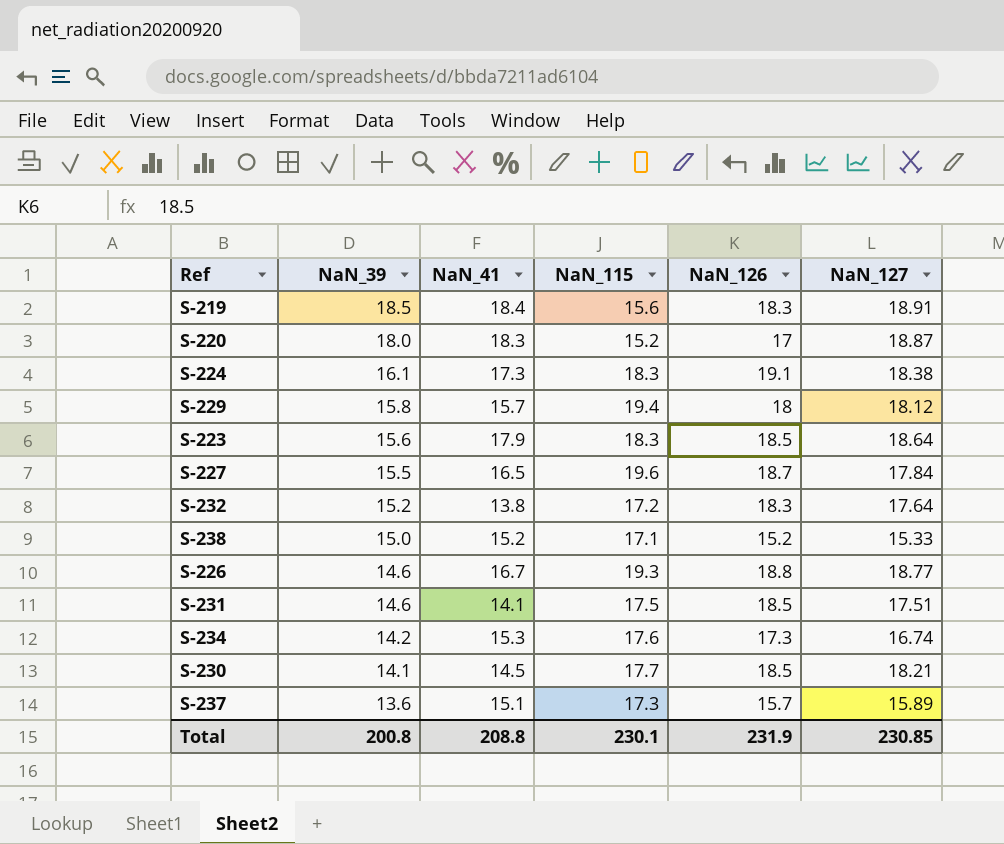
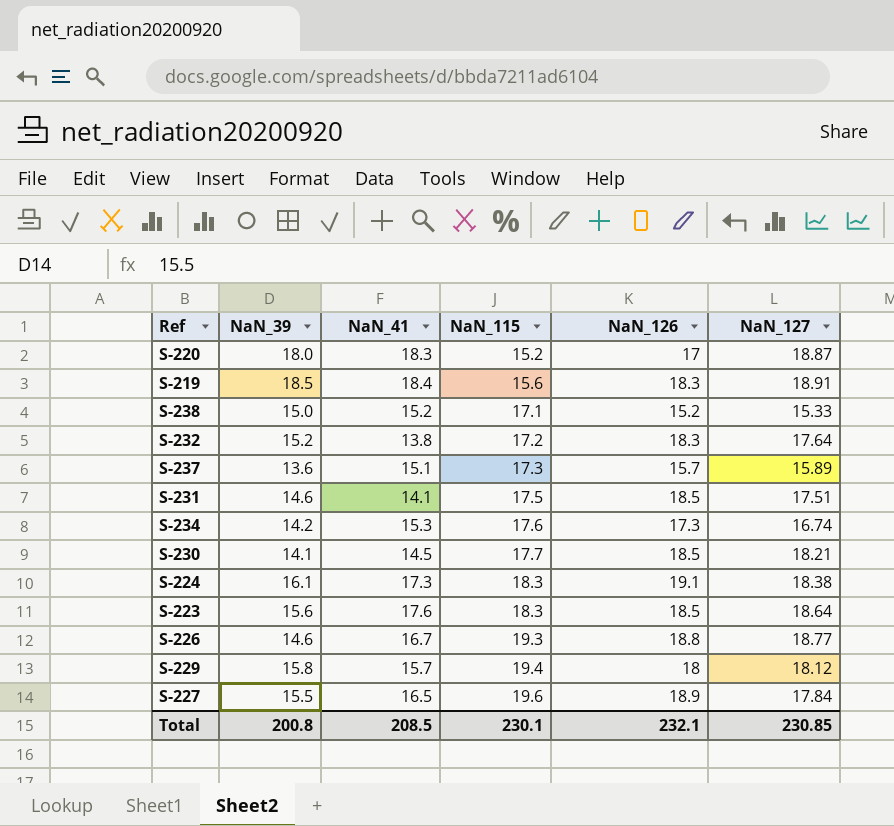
row order: NaN_39 descending -> NaN_115 ascending
S-223 | NaN_41: 17.9 -> 17.6
S-227 | NaN_126: 18.7 -> 18.9
Total | NaN_41: 208.8 -> 208.5
Total | NaN_126: 231.9 -> 232.1

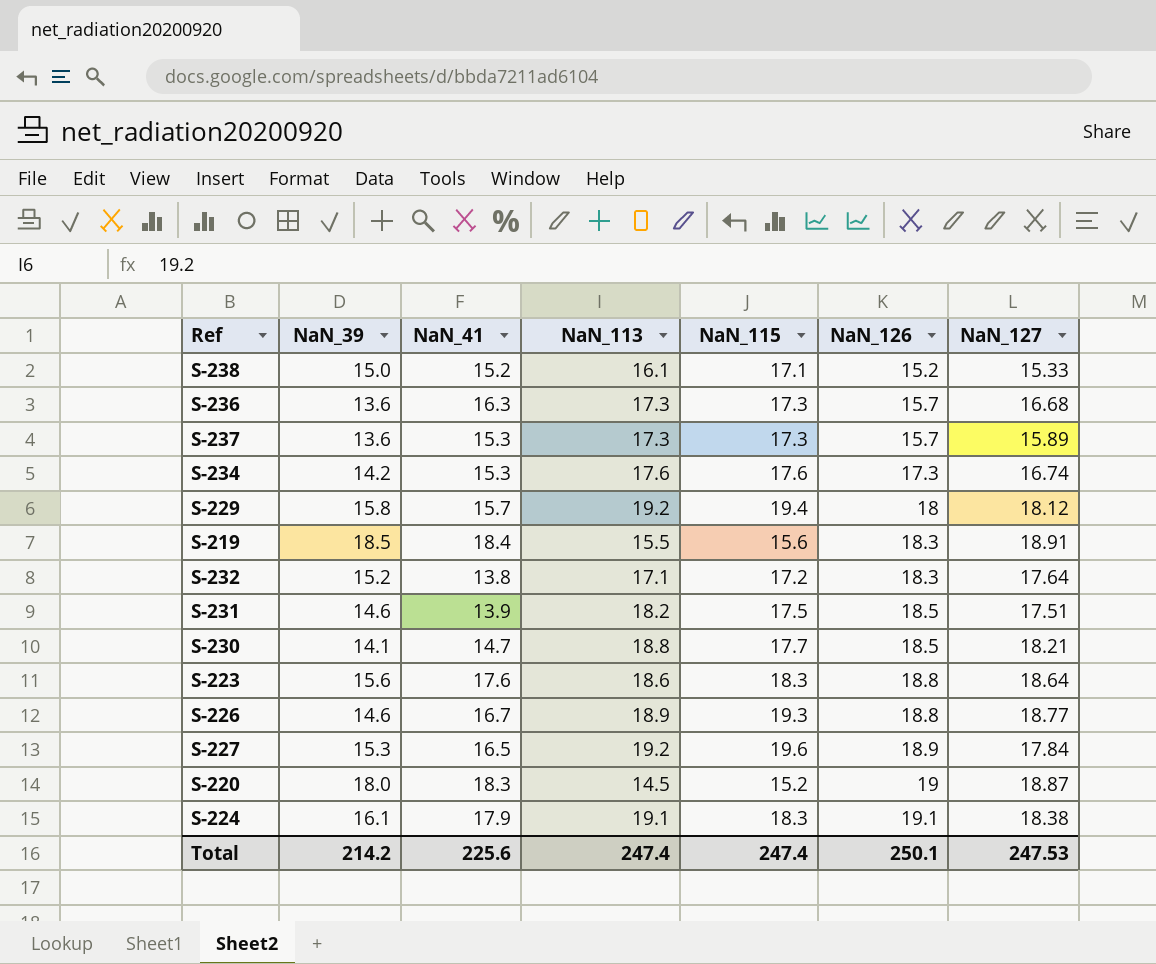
row order: NaN_115 ascending -> NaN_126 ascending
column NaN_113 | position: none -> 4
row S-236: none -> 13.6 | 16.3 | 17.3 | 17.3 | 15.7 | 16.68
S-237 | NaN_41: 15.1 -> 15.3
S-231 | NaN_41: 14.1 -> 13.9
S-230 | NaN_41: 14.5 -> 14.7
S-223 | NaN_126: 18.5 -> 18.8
S-227 | NaN_39: 15.5 -> 15.3
S-220 | NaN_126: 17 -> 19
S-224 | NaN_41: 17.3 -> 17.9
Total | NaN_39: 200.8 -> 214.2
Total | NaN_41: 208.5 -> 225.6
Total | NaN_115: 230.1 -> 247.4
Total | NaN_126: 232.1 -> 250.1
Total | NaN_127: 230.85 -> 247.53

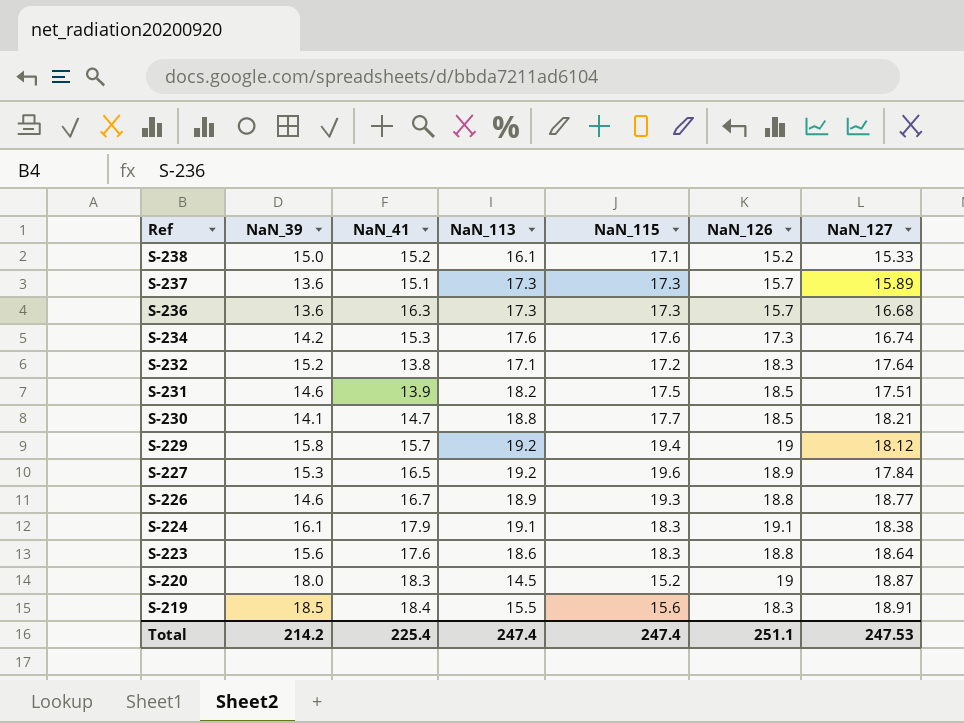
row order: NaN_126 ascending -> Ref descending
S-237 | NaN_41: 15.3 -> 15.1
S-229 | NaN_126: 18 -> 19
Total | NaN_41: 225.6 -> 225.4
Total | NaN_126: 250.1 -> 251.1

